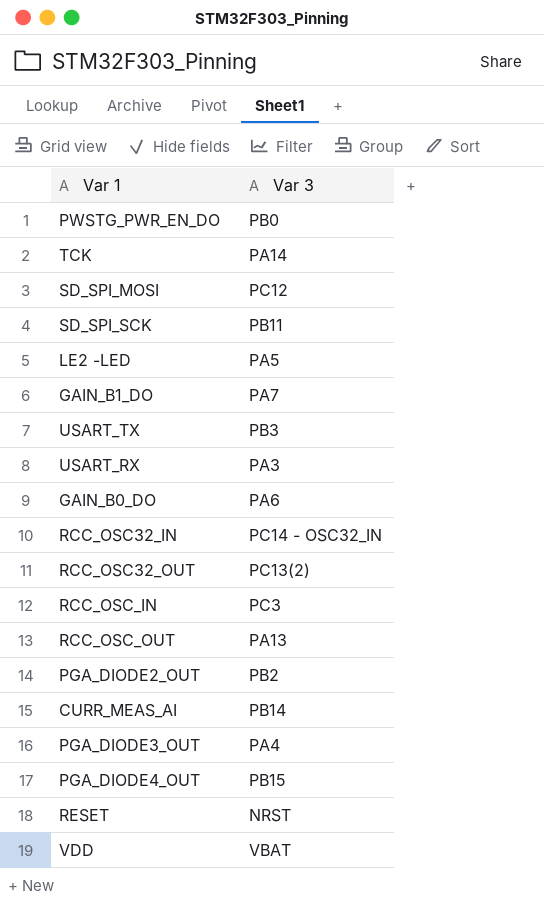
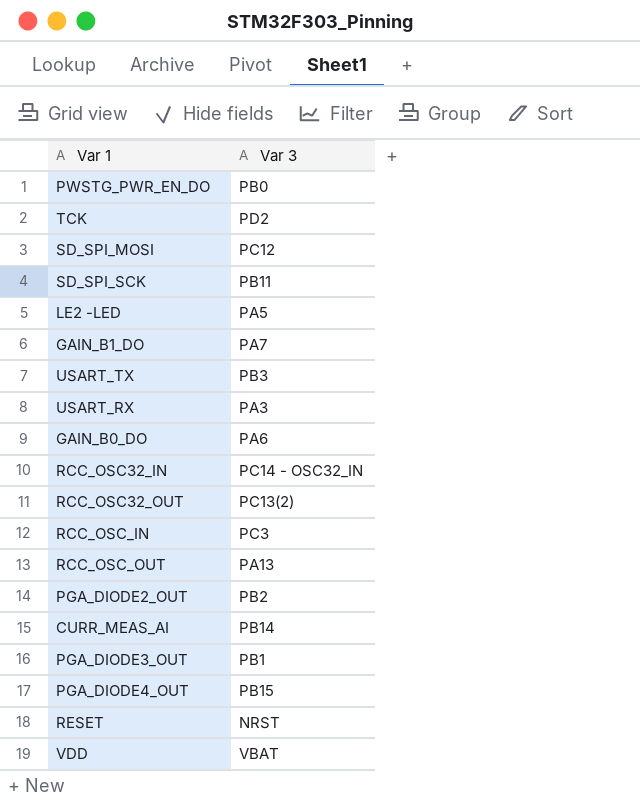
TCK | Var 3: PA14 -> PD2
PGA_DIODE3_OUT | Var 3: PA4 -> PB1

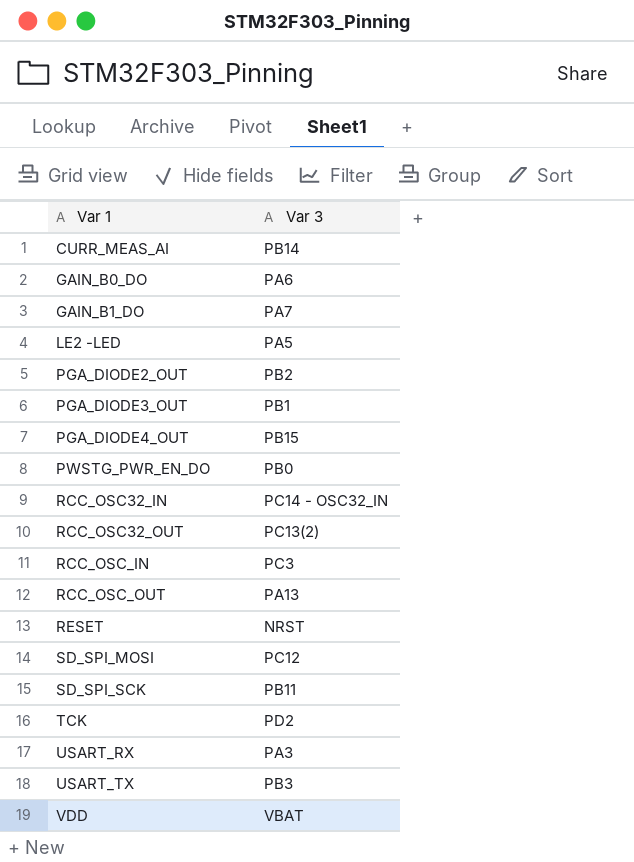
row order: none -> Var 1 ascending

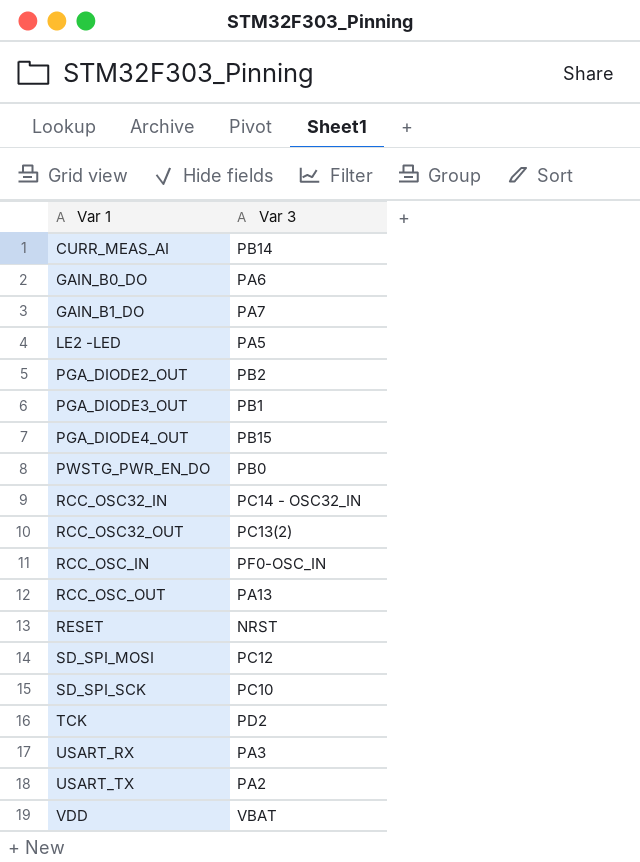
RCC_OSC_IN | Var 3: PC3 -> PF0-OSC_IN
SD_SPI_SCK | Var 3: PB11 -> PC10
USART_TX | Var 3: PB3 -> PA2

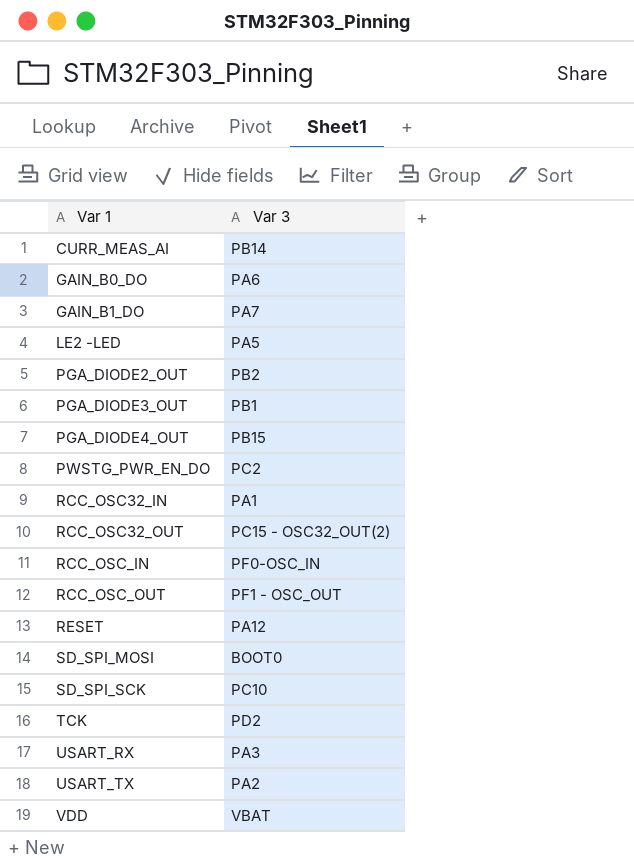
PWSTG_PWR_EN_DO | Var 3: PB0 -> PC2
RCC_OSC32_IN | Var 3: PC14 - OSC32_IN -> PA1
RCC_OSC32_OUT | Var 3: PC13(2) -> PC15 - OSC32_OUT(2)
RCC_OSC_OUT | Var 3: PA13 -> PF1 - OSC_OUT
RESET | Var 3: NRST -> PA12
SD_SPI_MOSI | Var 3: PC12 -> BOOT0

